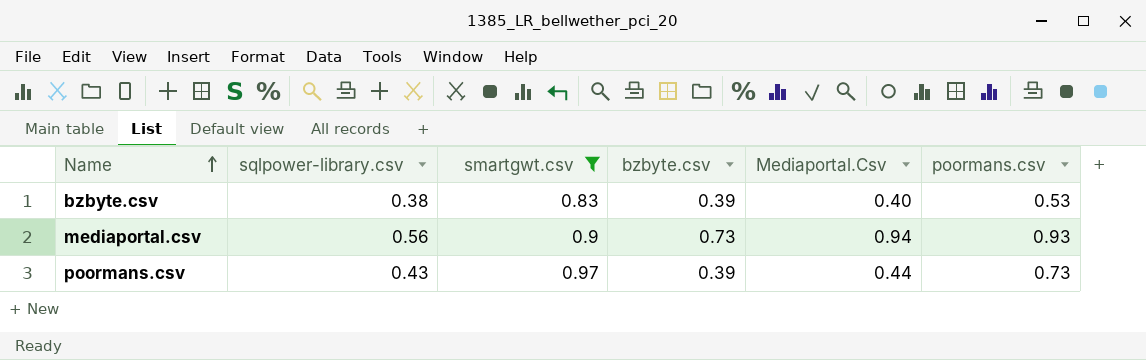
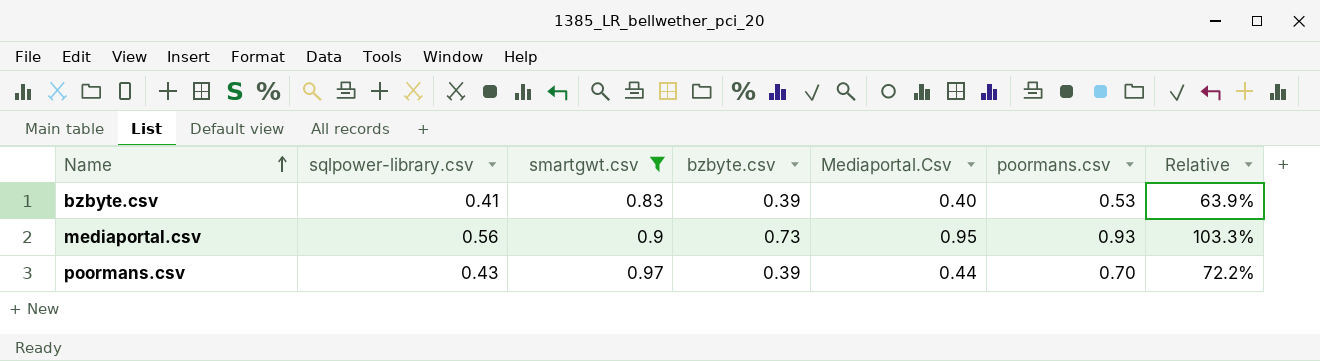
column Relative | formula: none -> [poormans.csv] / [smartgwt.csv]
bzbyte.csv | sqlpower-library.csv: 0.38 -> 0.41
mediaportal.csv | Mediaportal.Csv: 0.94 -> 0.95
poormans.csv | poormans.csv: 0.73 -> 0.70

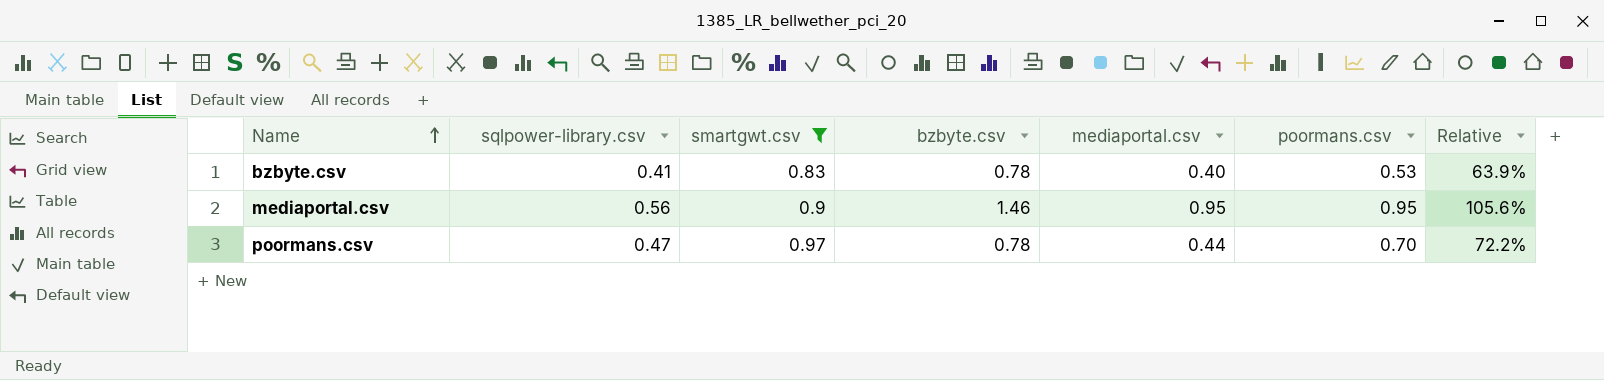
column name: Mediaportal.Csv -> mediaportal.csv
bzbyte.csv | bzbyte.csv: 0.39 -> 0.78
mediaportal.csv | bzbyte.csv: 0.73 -> 1.46
mediaportal.csv | poormans.csv: 0.93 -> 0.95
mediaportal.csv | Relative: 103.3% -> 105.6%
poormans.csv | sqlpower-library.csv: 0.43 -> 0.47
poormans.csv | bzbyte.csv: 0.39 -> 0.78

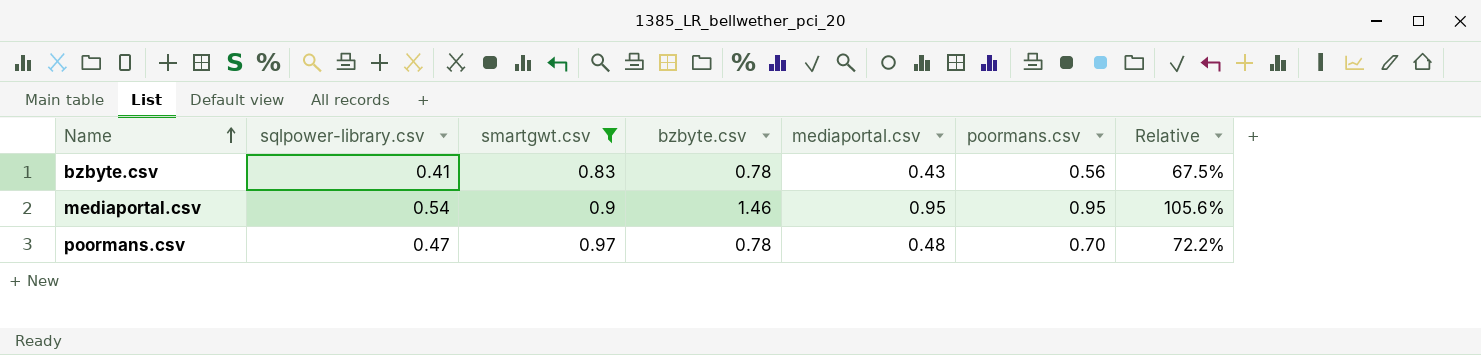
bzbyte.csv | mediaportal.csv: 0.40 -> 0.43
bzbyte.csv | poormans.csv: 0.53 -> 0.56
bzbyte.csv | Relative: 63.9% -> 67.5%
mediaportal.csv | sqlpower-library.csv: 0.56 -> 0.54
poormans.csv | mediaportal.csv: 0.44 -> 0.48

